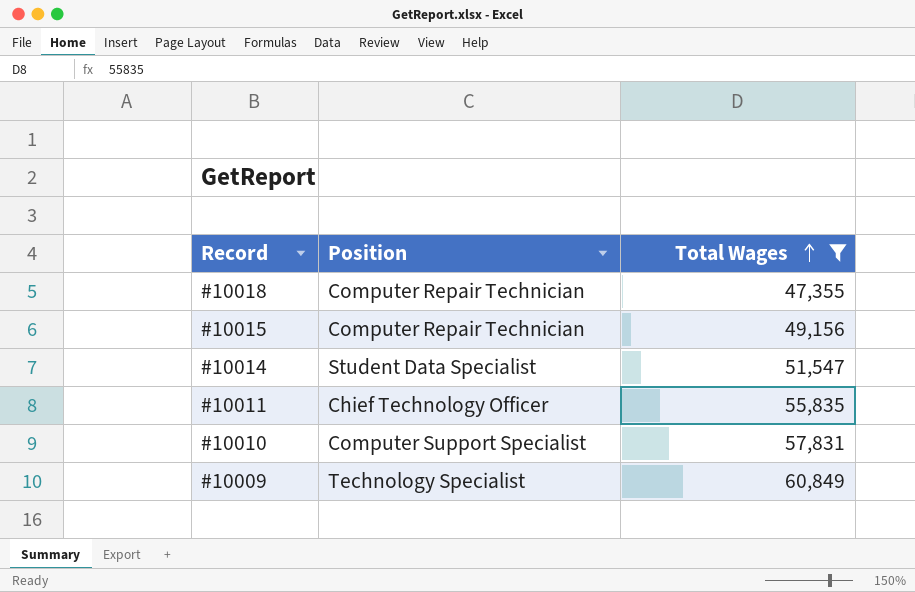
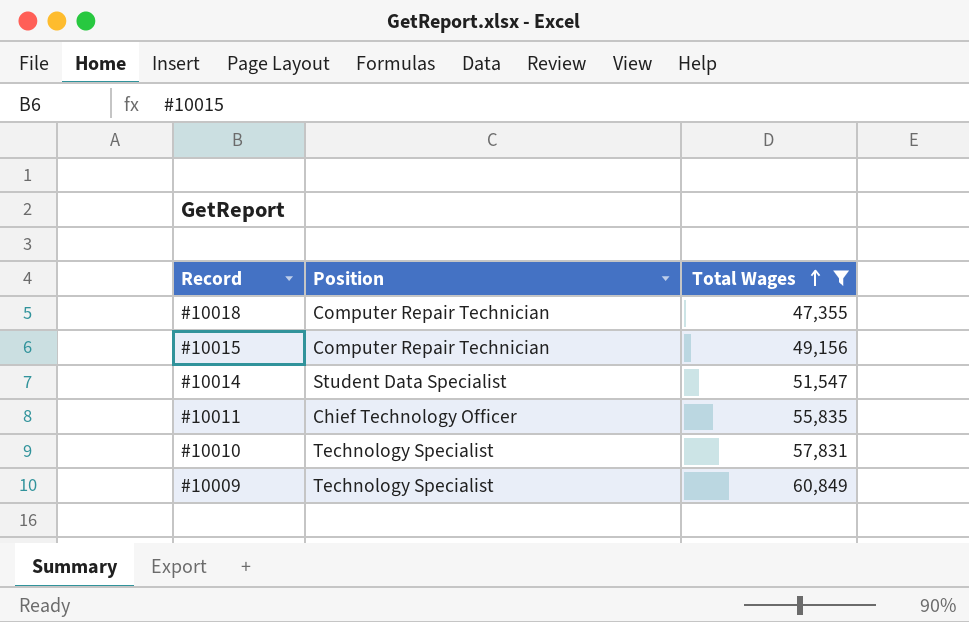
#10010 | Position: Computer Support Specialist -> Technology Specialist

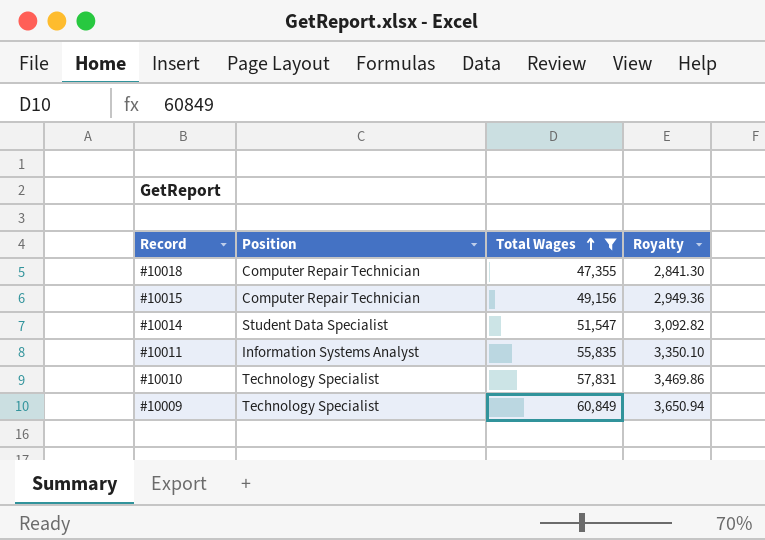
column Royalty | formula: none -> [Total Wages] * 0.06
#10011 | Position: Chief Technology Officer -> Information Systems Analyst

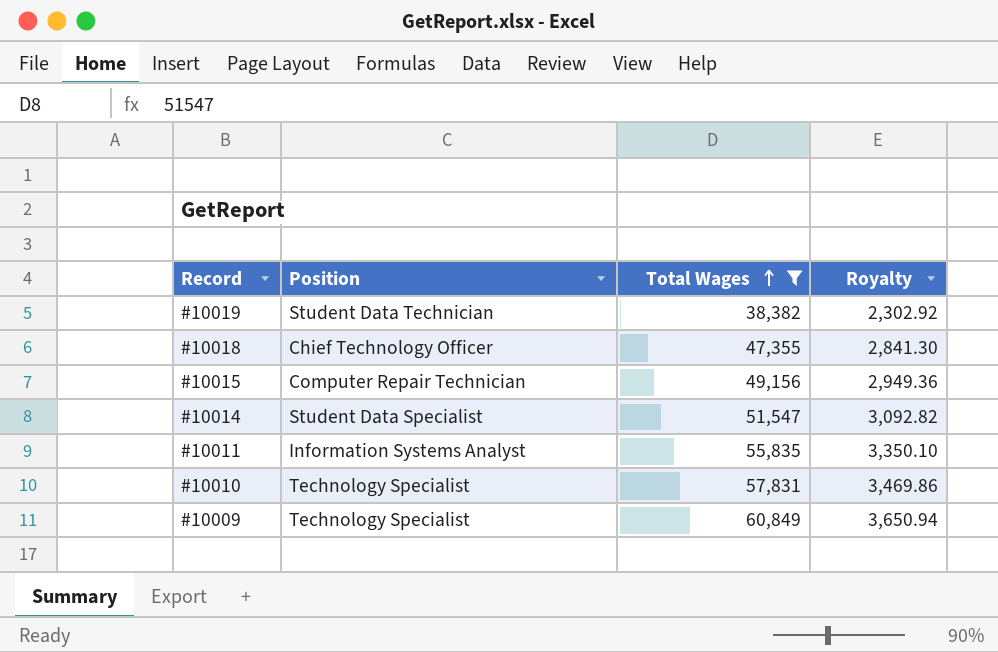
row #10019: none -> Student Data Technician | 38,382 | 2,302.92
#10018 | Position: Computer Repair Technician -> Chief Technology Officer

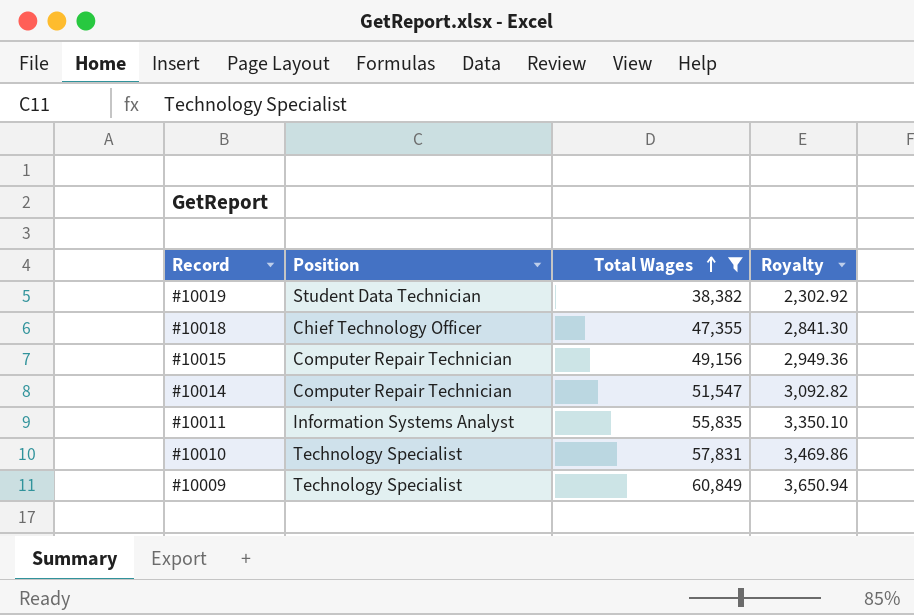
#10014 | Position: Student Data Specialist -> Computer Repair Technician

